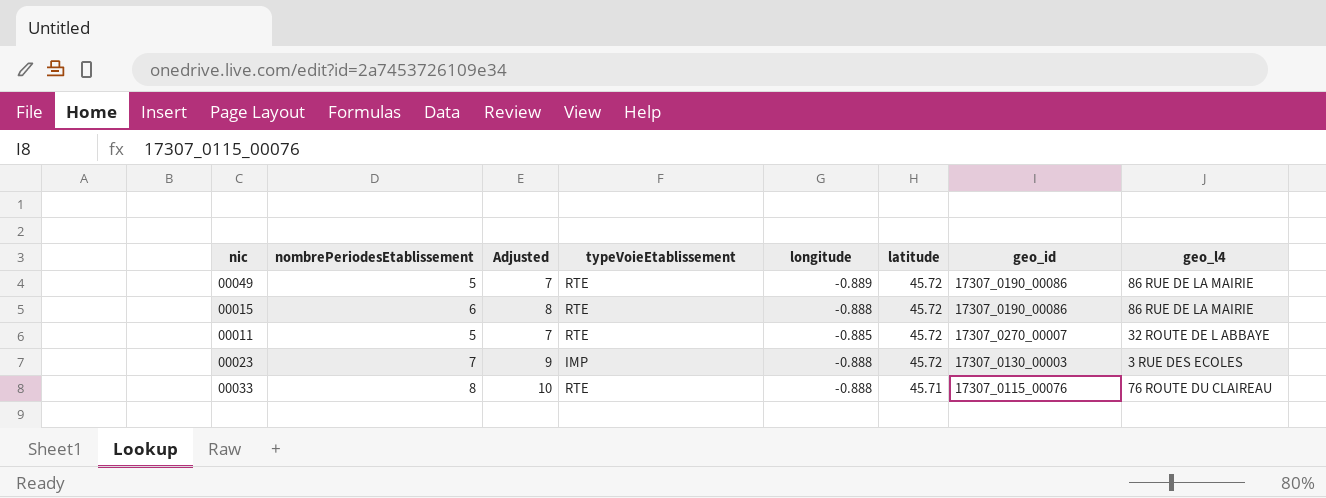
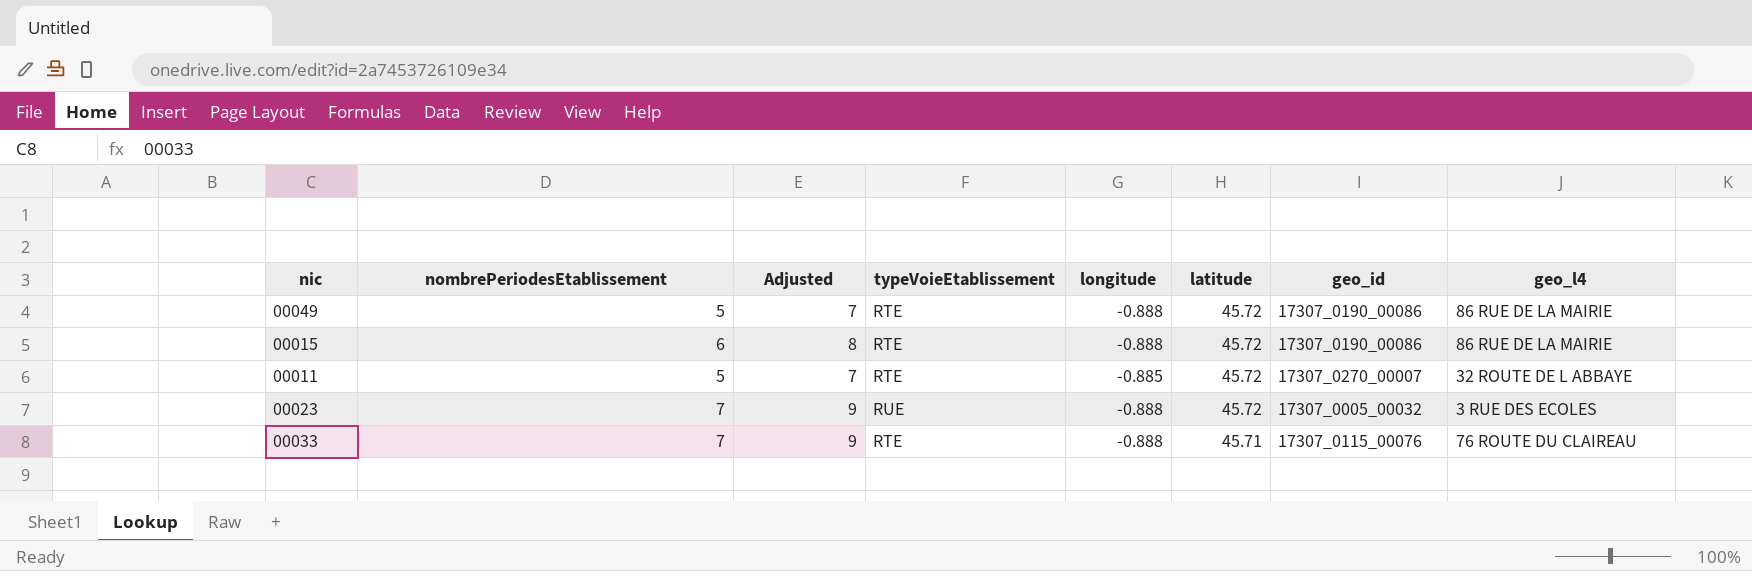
00049 | longitude: -0.889 -> -0.888
00023 | typeVoieEtablissement: IMP -> RUE
00023 | geo_id: 17307_0130_00003 -> 17307_0005_00032
00033 | nombrePeriodesEtablissement: 8 -> 7
00033 | Adjusted: 10 -> 9

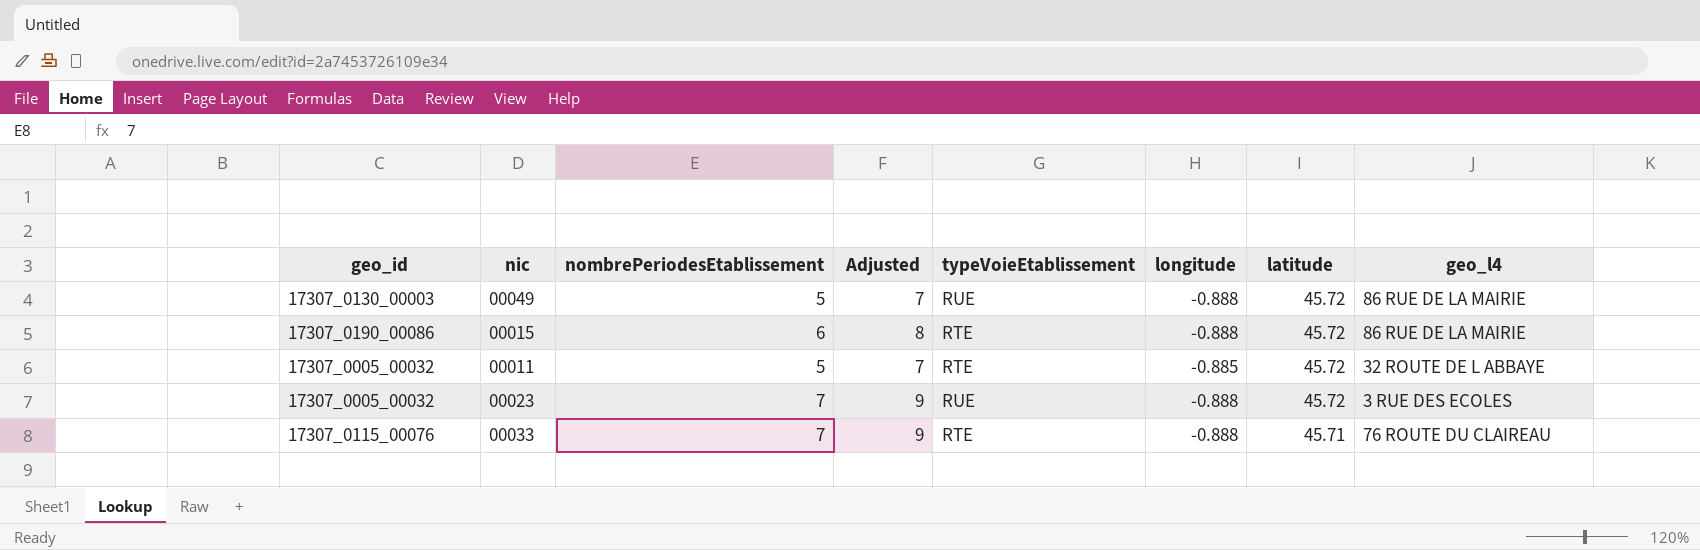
column geo_id | position: 7 -> 1
00049 | geo_id: 17307_0190_00086 -> 17307_0130_00003
00049 | typeVoieEtablissement: RTE -> RUE
00011 | geo_id: 17307_0270_00007 -> 17307_0005_00032

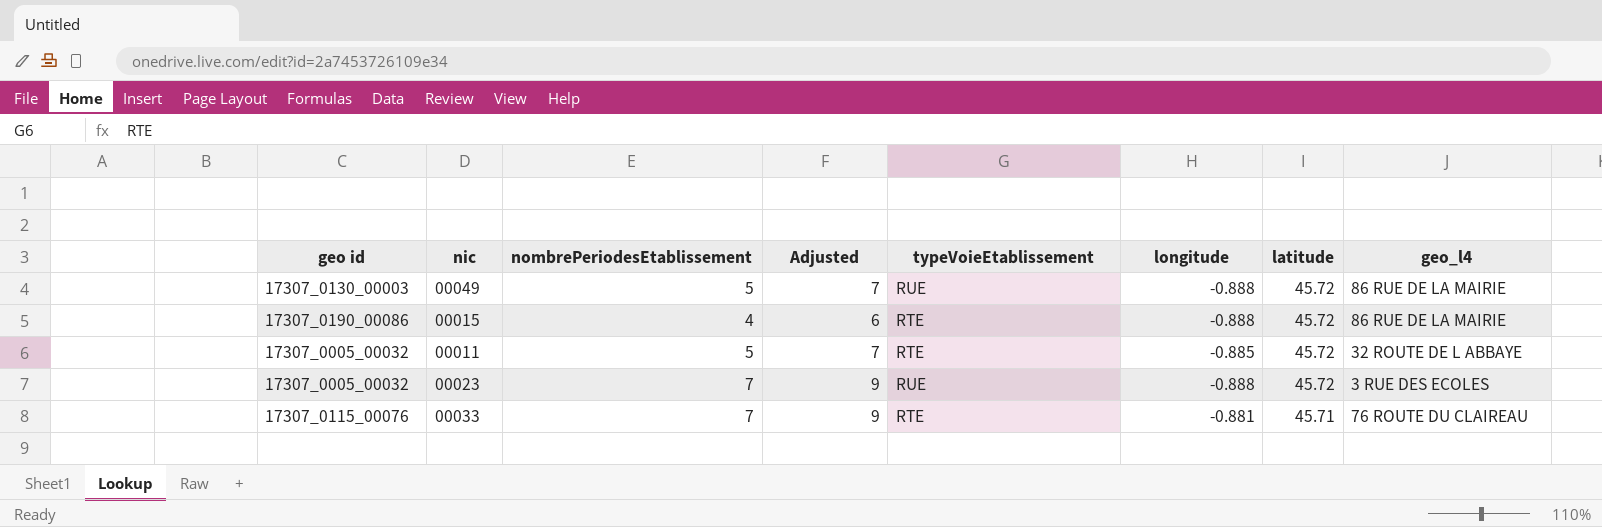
column name: geo_id -> geo id
00015 | nombrePeriodesEtablissement: 6 -> 4
00015 | Adjusted: 8 -> 6
00033 | longitude: -0.888 -> -0.881

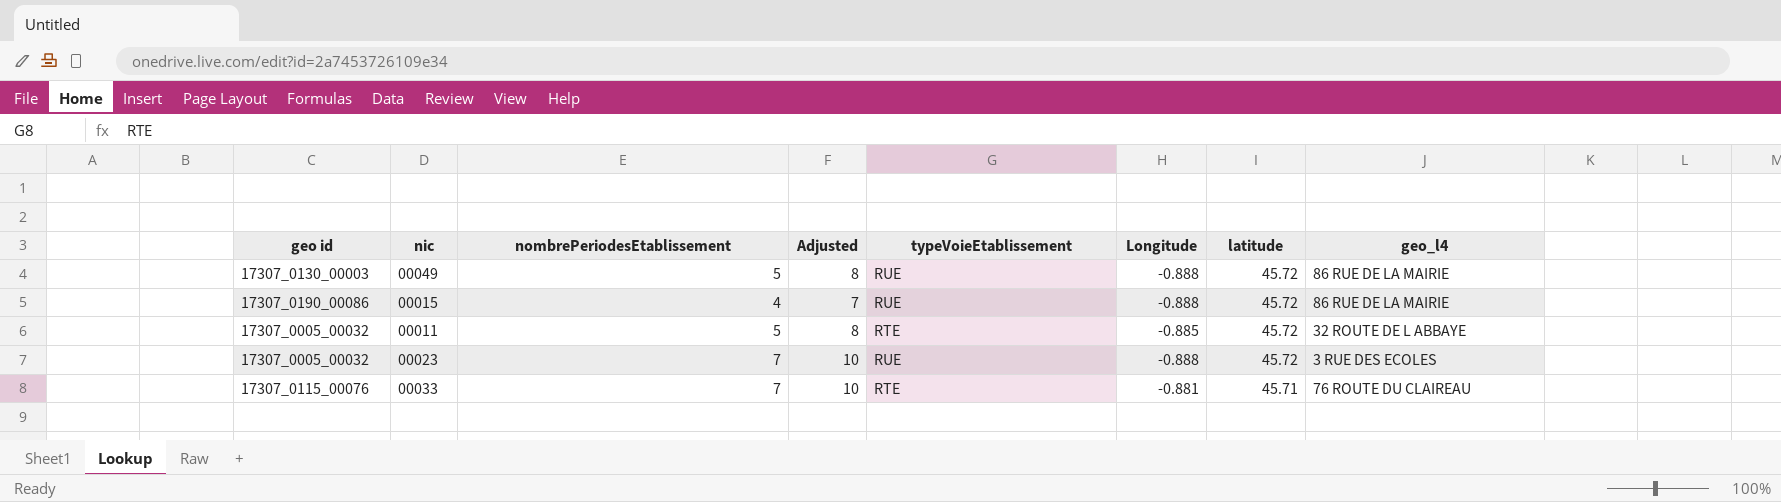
column Adjusted | formula: [nombrePeriodesEtablissement] + 2 -> [nombrePeriodesEtablissement] + 3
column name: longitude -> Longitude
00015 | typeVoieEtablissement: RTE -> RUE

